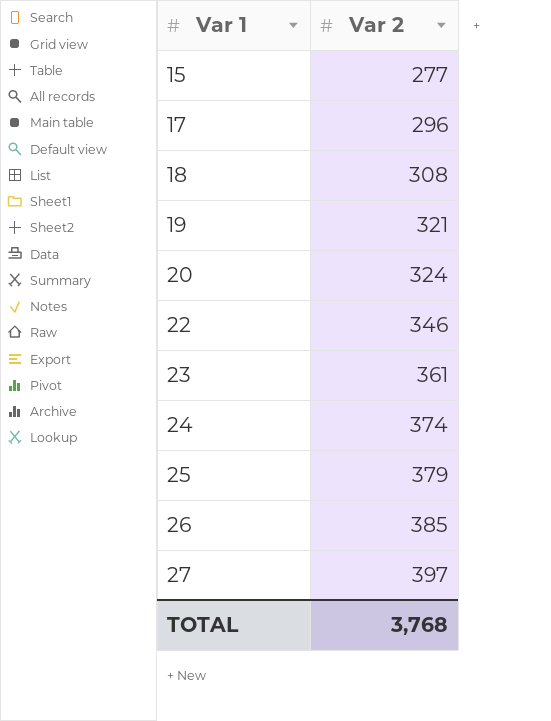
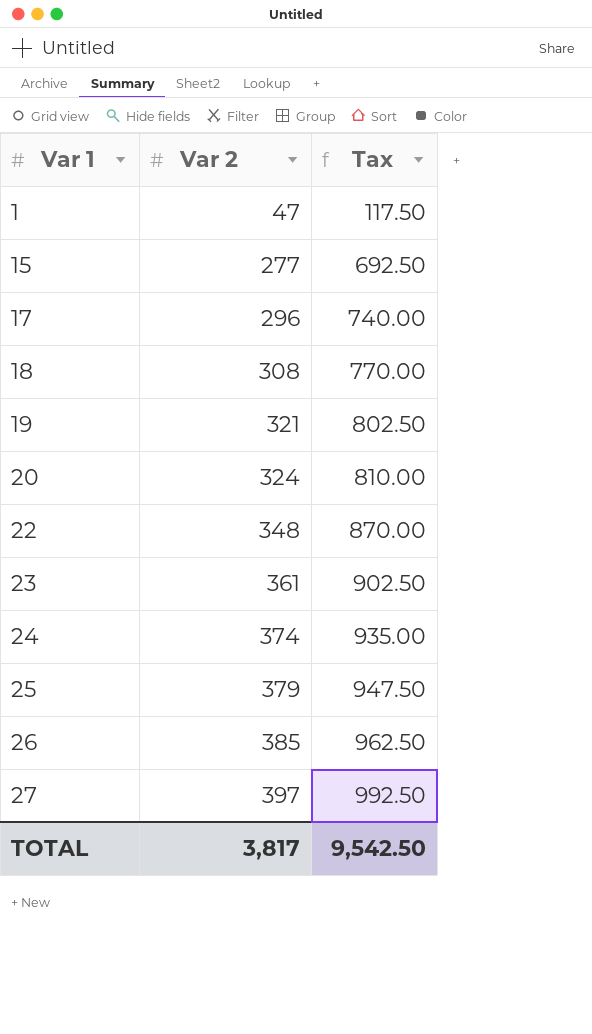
column Tax | formula: none -> [Var 2] * 2.5
row 1: none -> 47 | 117.50
22 | Var 2: 346 -> 348
TOTAL | Var 2: 3,768 -> 3,817

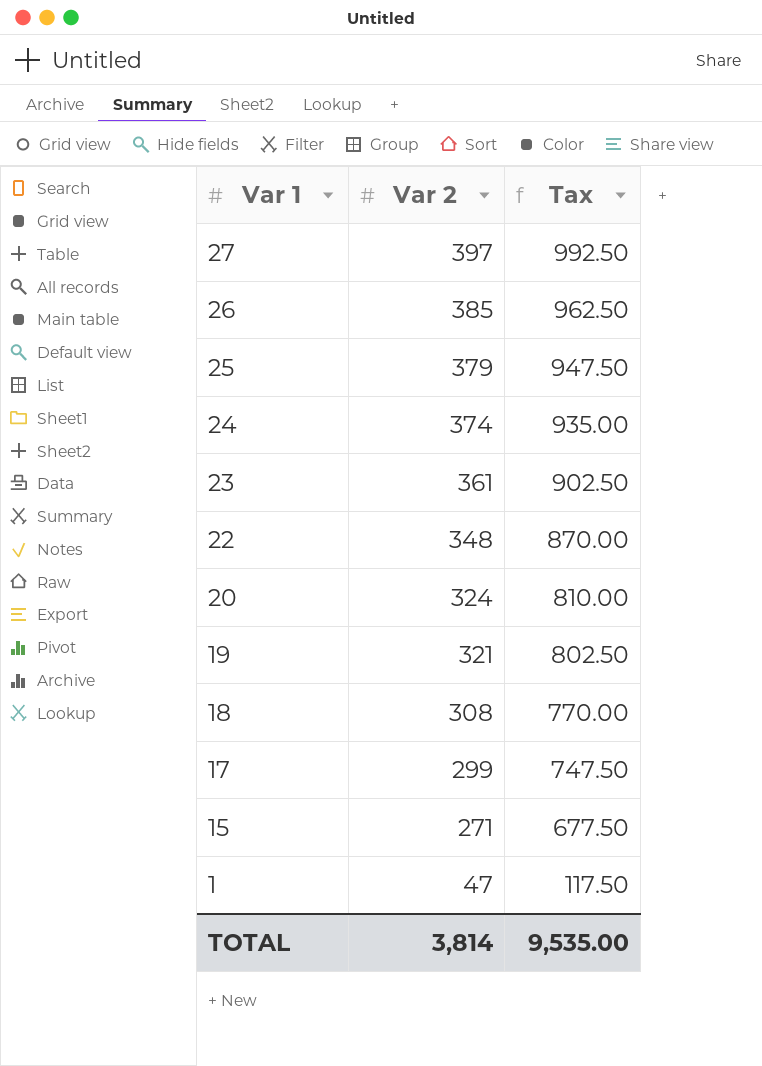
row order: Var 1 ascending -> Var 1 descending
17 | Var 2: 296 -> 299
17 | Tax: 740.00 -> 747.50
15 | Var 2: 277 -> 271
15 | Tax: 692.50 -> 677.50
TOTAL | Var 2: 3,817 -> 3,814
TOTAL | Tax: 9,542.50 -> 9,535.00

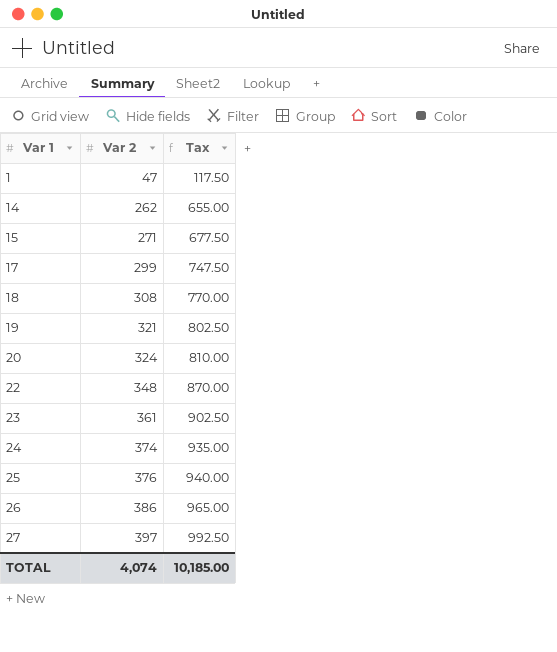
row order: Var 1 descending -> Var 1 ascending
row 14: none -> 262 | 655.00
25 | Var 2: 379 -> 376
25 | Tax: 947.50 -> 940.00
26 | Var 2: 385 -> 386
26 | Tax: 962.50 -> 965.00
TOTAL | Var 2: 3,814 -> 4,074
TOTAL | Tax: 9,535.00 -> 10,185.00

